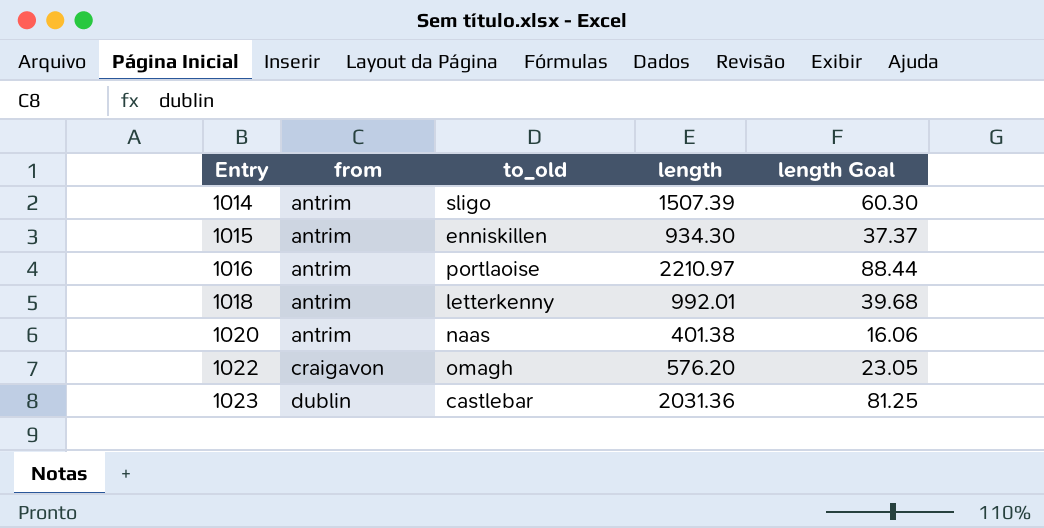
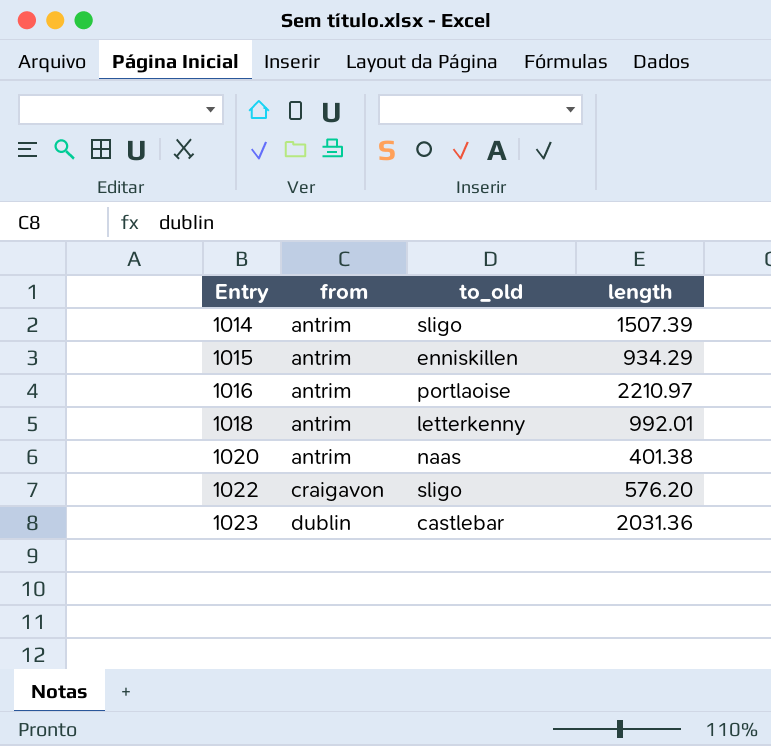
column length Goal | formula: [length] * 0.04 -> none
1015 | length: 934.30 -> 934.29
1022 | to_old: omagh -> sligo

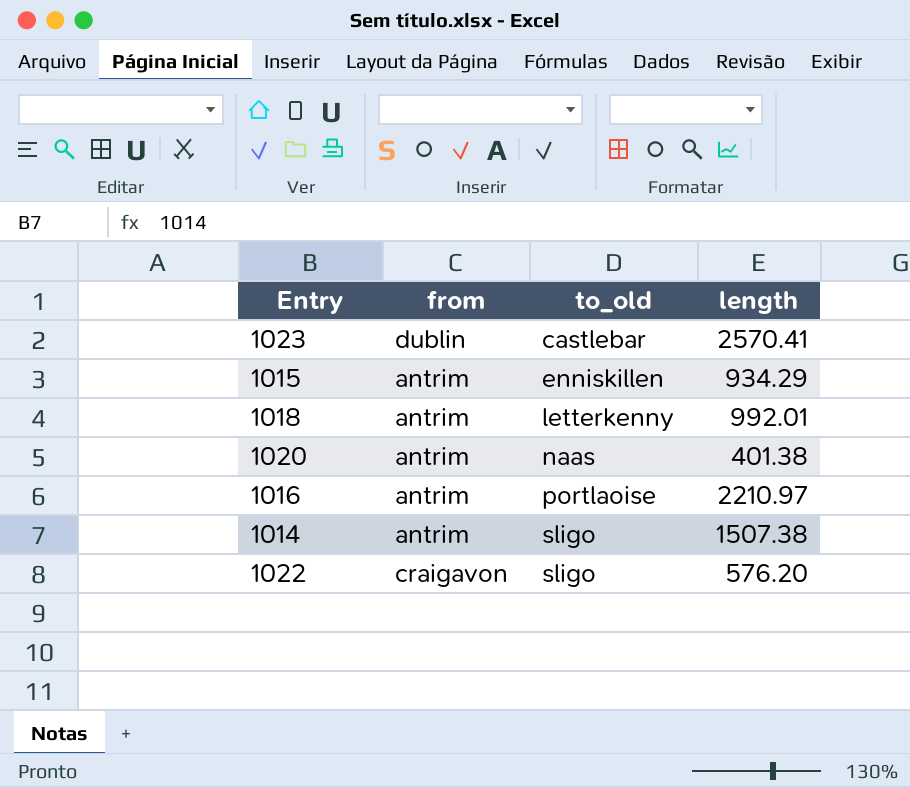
row order: Entry ascending -> to_old ascending
1023 | length: 2031.36 -> 2570.41
1014 | length: 1507.39 -> 1507.38

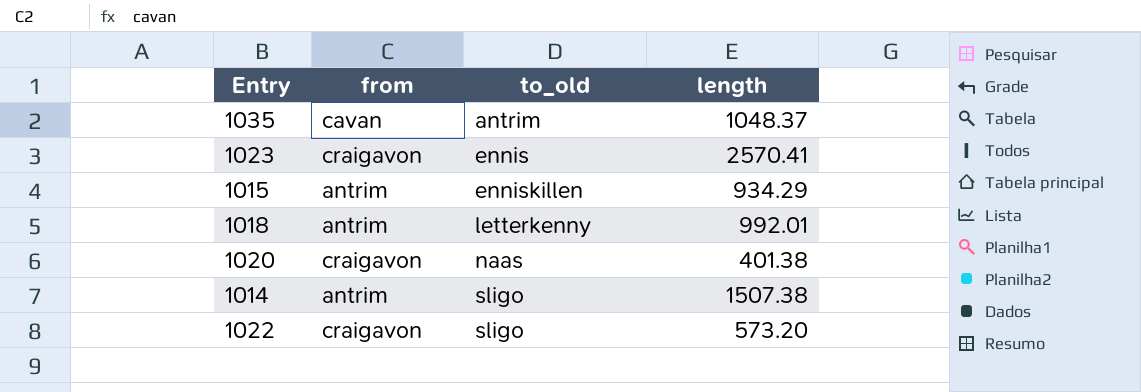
row 1016: antrim | portlaoise | 2210.97 -> none
row 1035: none -> cavan | antrim | 1048.37
1023 | from: dublin -> craigavon
1023 | to_old: castlebar -> ennis
1020 | from: antrim -> craigavon
1022 | length: 576.20 -> 573.20

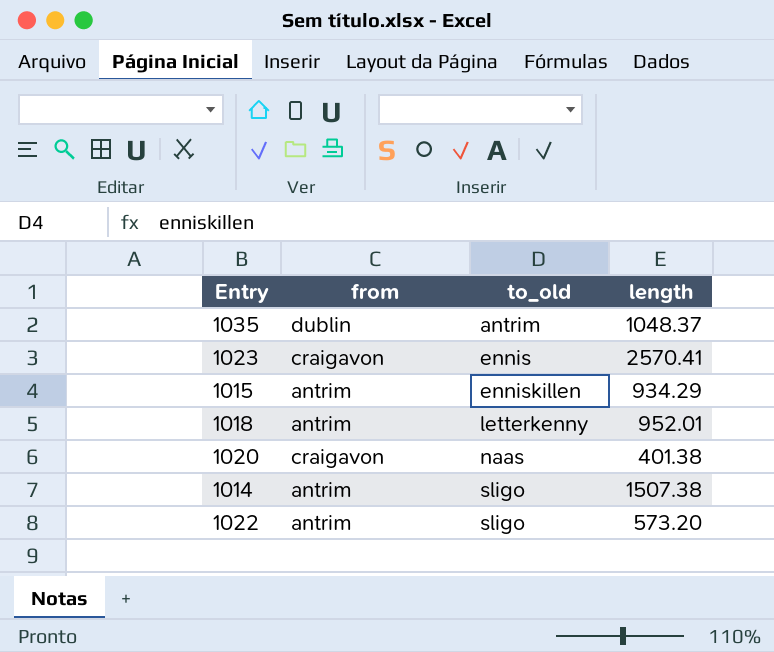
1035 | from: cavan -> dublin
1018 | length: 992.01 -> 952.01
1022 | from: craigavon -> antrim

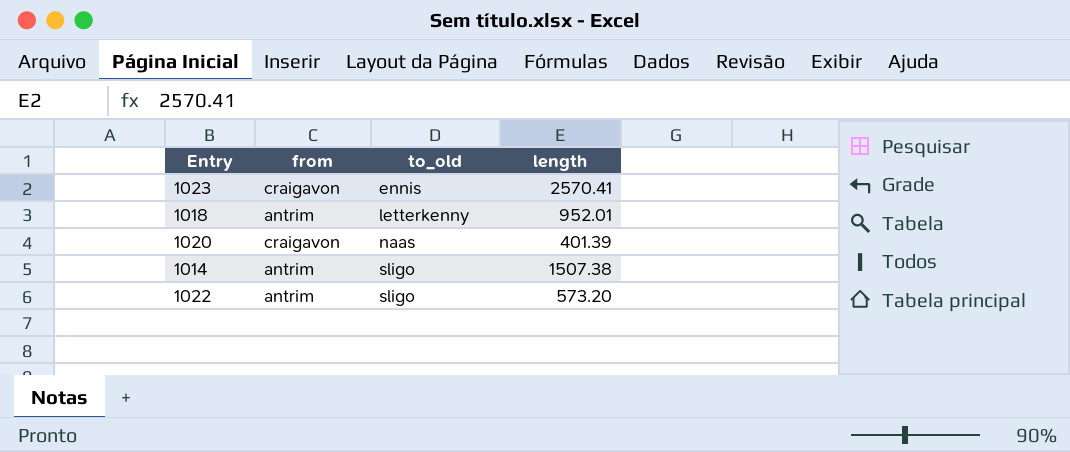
row 1035: dublin | antrim | 1048.37 -> none
row 1015: antrim | enniskillen | 934.29 -> none
1020 | length: 401.38 -> 401.39

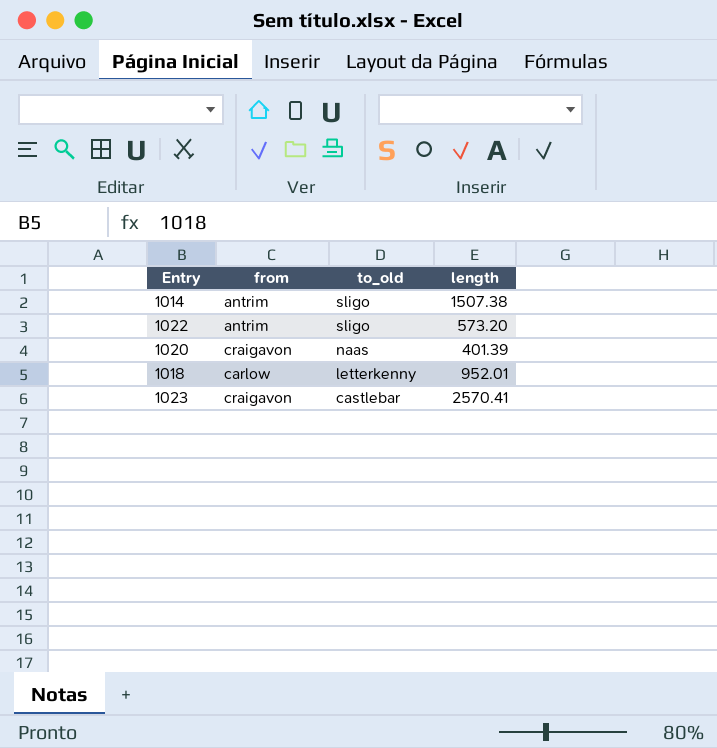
row order: to_old ascending -> to_old descending
1018 | from: antrim -> carlow
1023 | to_old: ennis -> castlebar

